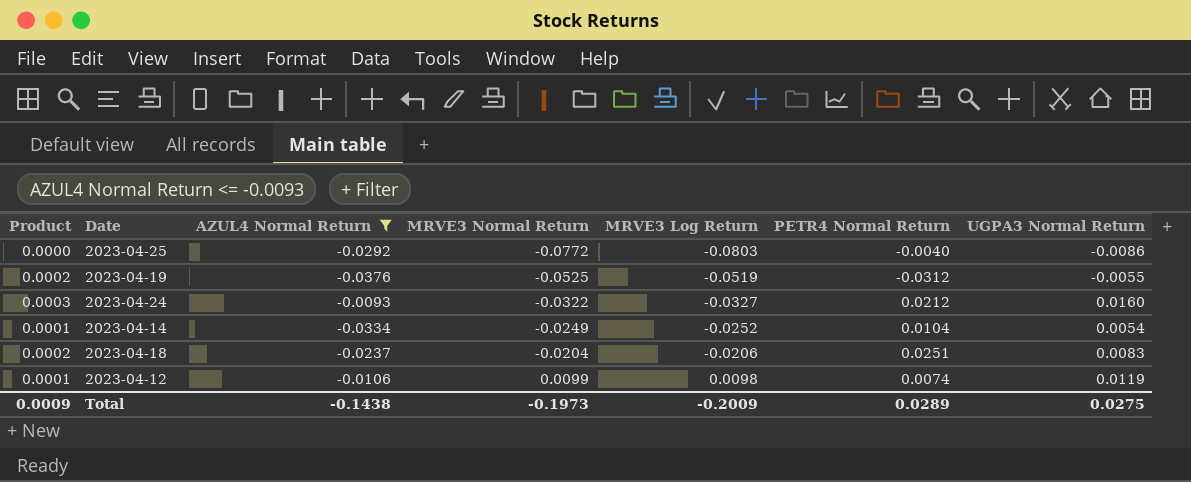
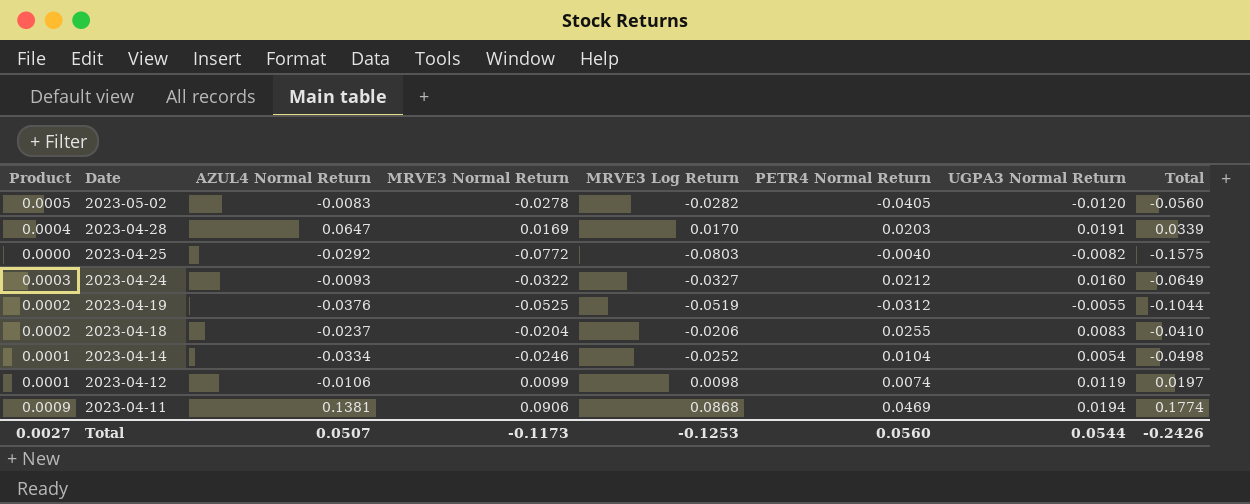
filter: AZUL4 Normal Return <= -0.0093 -> none
row order: MRVE3 Normal Return ascending -> Date descending
column Total | formula: none -> [MRVE3 Normal Return] + [MRVE3 Log Return]
2023-04-25 | UGPA3 Normal Return: -0.0086 -> -0.0082
2023-04-18 | PETR4 Normal Return: 0.0251 -> 0.0255
2023-04-14 | MRVE3 Normal Return: -0.0249 -> -0.0246
Total | Product: 0.0009 -> 0.0027
Total | AZUL4 Normal Return: -0.1438 -> 0.0507
Total | MRVE3 Normal Return: -0.1973 -> -0.1173
Total | MRVE3 Log Return: -0.2009 -> -0.1253
Total | PETR4 Normal Return: 0.0289 -> 0.0560
Total | UGPA3 Normal Return: 0.0275 -> 0.0544

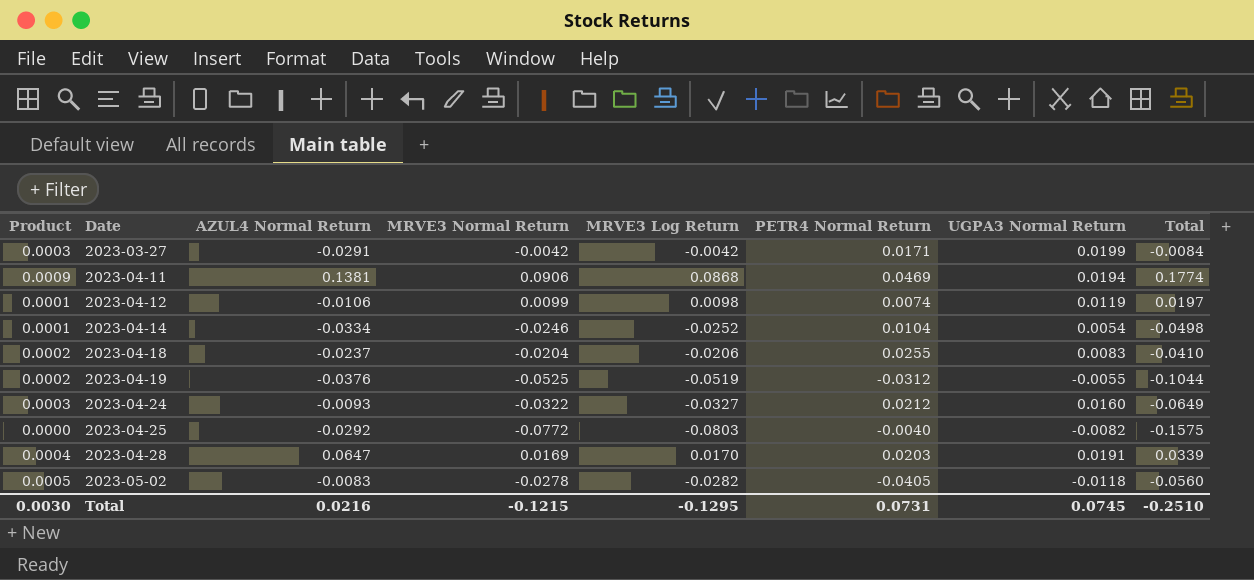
row order: Date descending -> Date ascending
row 2023-03-27: none -> 0.0003 | -0.0291 | -0.0042 | -0.0042 | 0.0171 | 0.0199 | -0.0084
2023-05-02 | UGPA3 Normal Return: -0.0120 -> -0.0118
Total | Product: 0.0027 -> 0.0030
Total | AZUL4 Normal Return: 0.0507 -> 0.0216
Total | MRVE3 Normal Return: -0.1173 -> -0.1215
Total | MRVE3 Log Return: -0.1253 -> -0.1295
Total | PETR4 Normal Return: 0.0560 -> 0.0731
Total | UGPA3 Normal Return: 0.0544 -> 0.0745
Total | Total: -0.2426 -> -0.2510

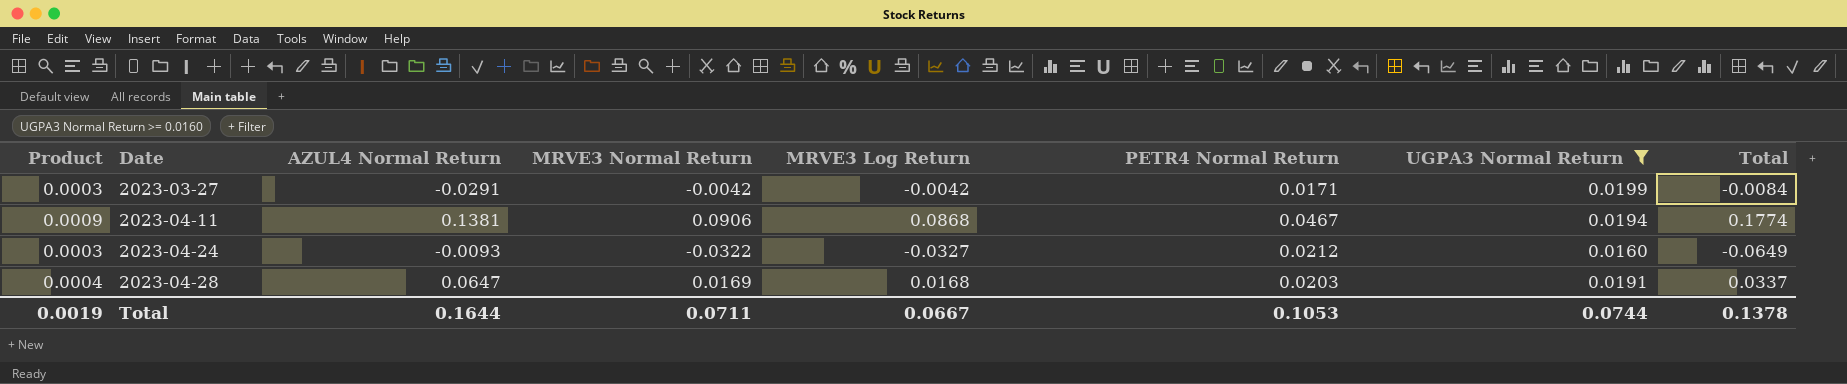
filter: none -> UGPA3 Normal Return >= 0.0160
2023-04-11 | PETR4 Normal Return: 0.0469 -> 0.0467
2023-04-28 | MRVE3 Log Return: 0.0170 -> 0.0168
2023-04-28 | Total: 0.0339 -> 0.0337
Total | Product: 0.0030 -> 0.0019
Total | AZUL4 Normal Return: 0.0216 -> 0.1644
Total | MRVE3 Normal Return: -0.1215 -> 0.0711
Total | MRVE3 Log Return: -0.1295 -> 0.0667
Total | PETR4 Normal Return: 0.0731 -> 0.1053
Total | UGPA3 Normal Return: 0.0745 -> 0.0744
Total | Total: -0.2510 -> 0.1378

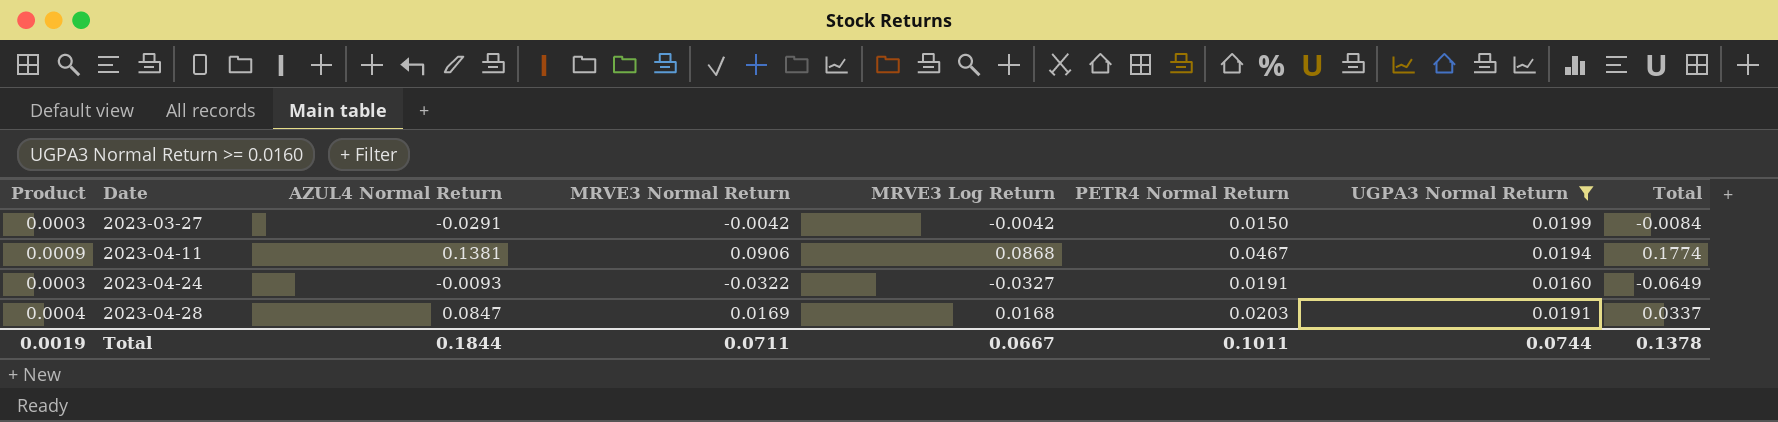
2023-03-27 | PETR4 Normal Return: 0.0171 -> 0.0150
2023-04-24 | PETR4 Normal Return: 0.0212 -> 0.0191
2023-04-28 | AZUL4 Normal Return: 0.0647 -> 0.0847
Total | AZUL4 Normal Return: 0.1644 -> 0.1844
Total | PETR4 Normal Return: 0.1053 -> 0.1011

